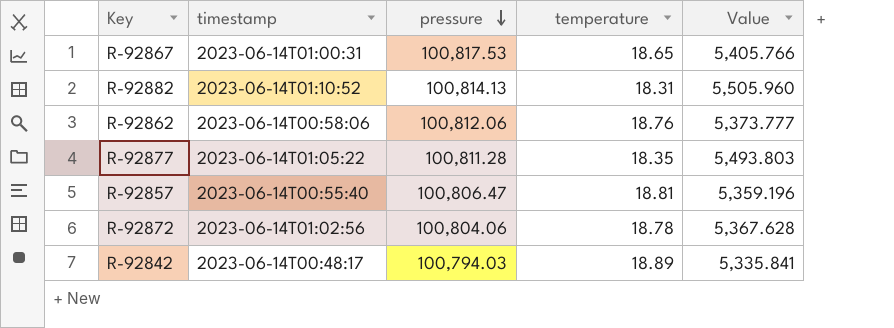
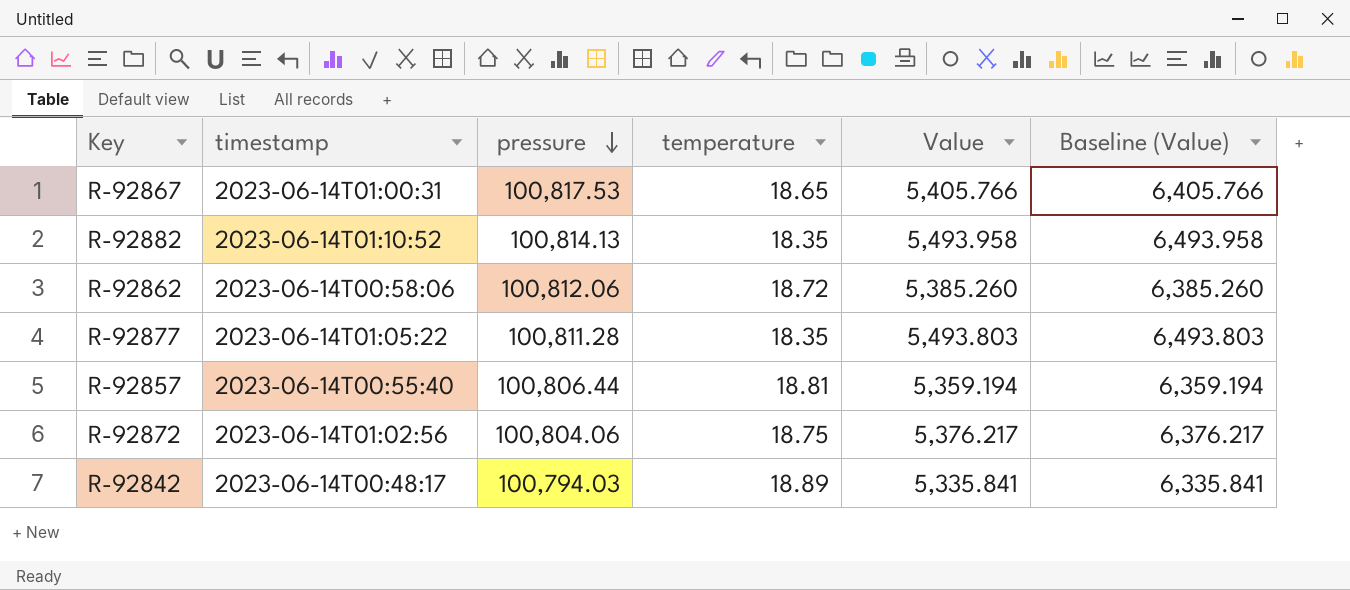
column Baseline (Value) | formula: none -> [Value] + 1000
R-92882 | temperature: 18.31 -> 18.35
R-92882 | Value: 5,505.960 -> 5,493.958
R-92862 | temperature: 18.76 -> 18.72
R-92862 | Value: 5,373.777 -> 5,385.260
R-92857 | pressure: 100,806.47 -> 100,806.44
R-92857 | Value: 5,359.196 -> 5,359.194
R-92872 | temperature: 18.78 -> 18.75
R-92872 | Value: 5,367.628 -> 5,376.217

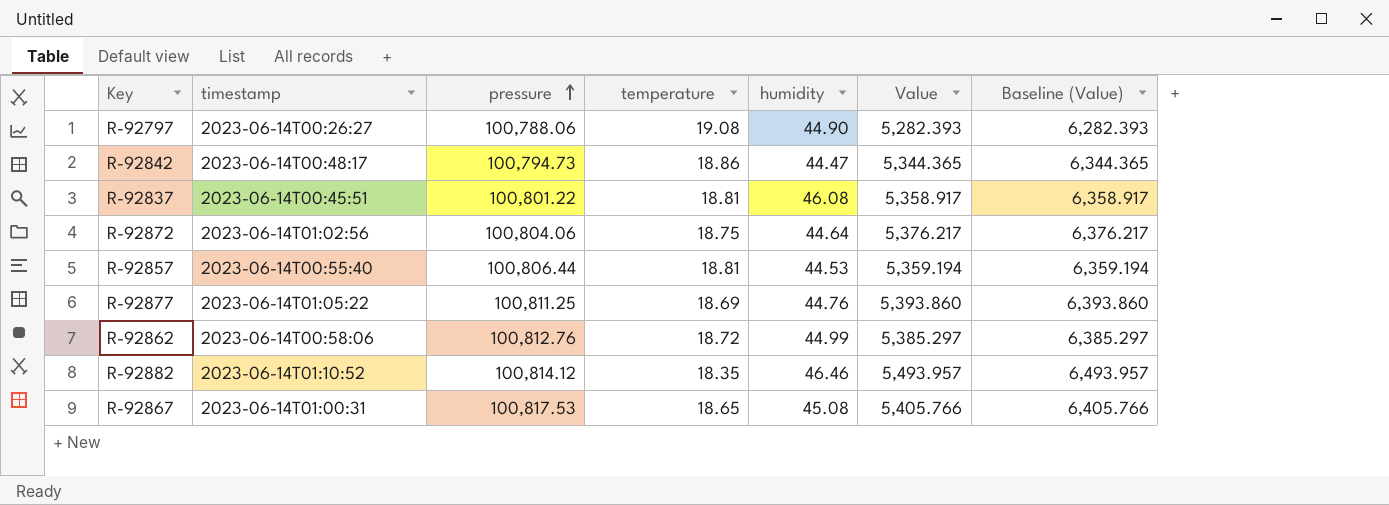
row order: pressure descending -> pressure ascending
column humidity | position: none -> 5
row R-92797: none -> 2023-06-14T00:26:27 | 100,788.06 | 19.08 | 44.90 | 5,282.393 | 6,282.393
R-92842 | pressure: 100,794.03 -> 100,794.73
R-92842 | temperature: 18.89 -> 18.86
R-92842 | Value: 5,335.841 -> 5,344.365
R-92842 | Baseline (Value): 6,335.841 -> 6,344.365
row R-92837: none -> 2023-06-14T00:45:51 | 100,801.22 | 18.81 | 46.08 | 5,358.917 | 6,358.917
R-92877 | pressure: 100,811.28 -> 100,811.25
R-92877 | temperature: 18.35 -> 18.69
R-92877 | Value: 5,493.803 -> 5,393.860
R-92877 | Baseline (Value): 6,493.803 -> 6,393.860
R-92862 | pressure: 100,812.06 -> 100,812.76
R-92862 | Value: 5,385.260 -> 5,385.297
R-92862 | Baseline (Value): 6,385.260 -> 6,385.297
R-92882 | pressure: 100,814.13 -> 100,814.12
R-92882 | Value: 5,493.958 -> 5,493.957
R-92882 | Baseline (Value): 6,493.958 -> 6,493.957

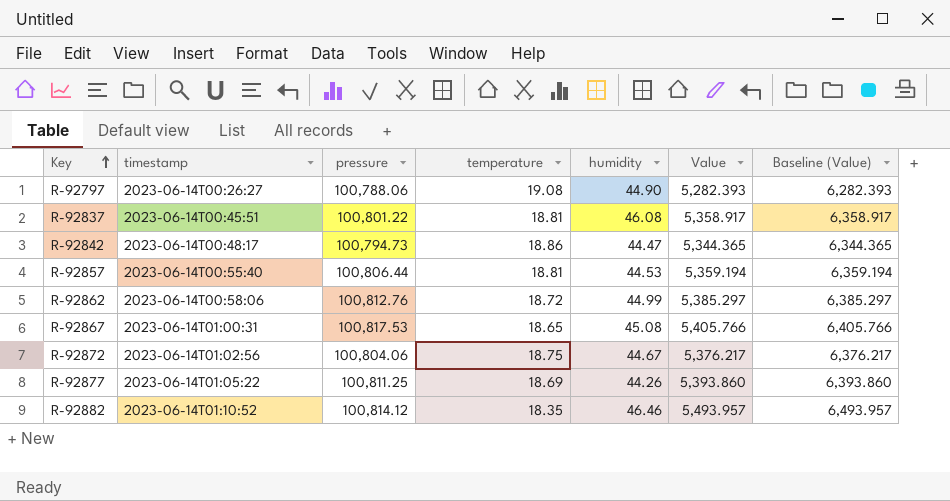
row order: pressure ascending -> Key ascending
R-92872 | humidity: 44.64 -> 44.67
R-92877 | humidity: 44.76 -> 44.26

